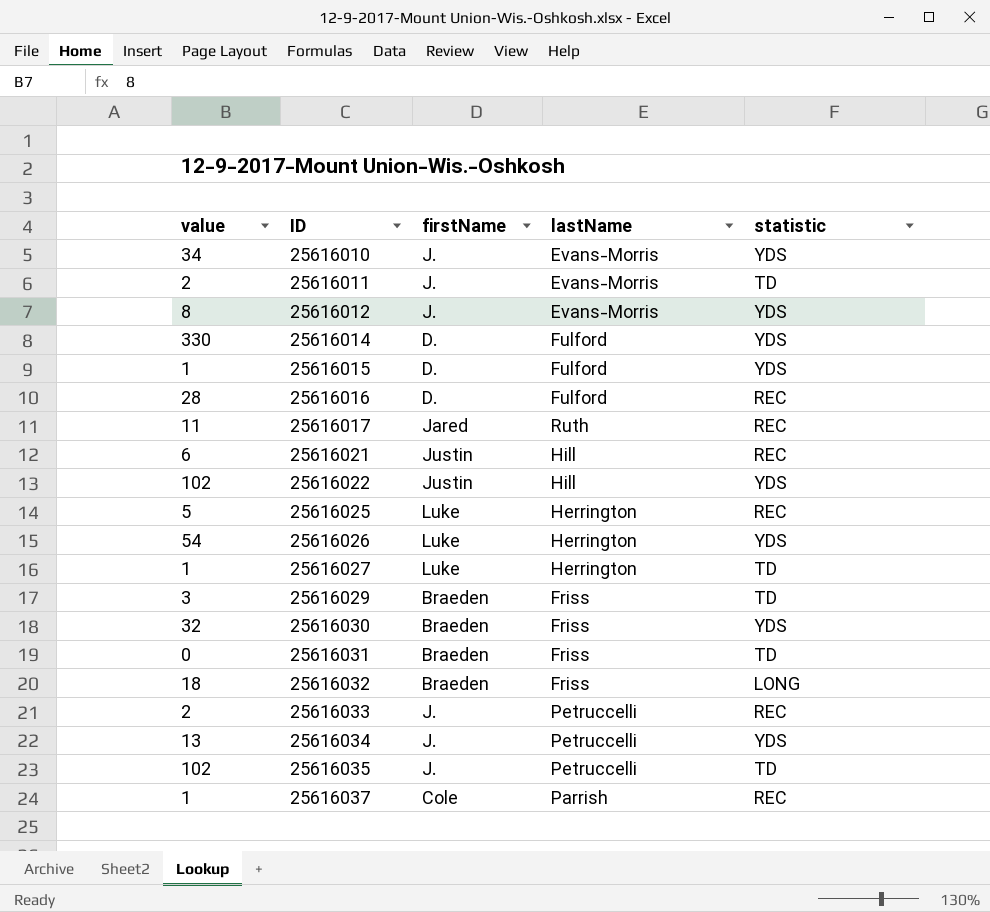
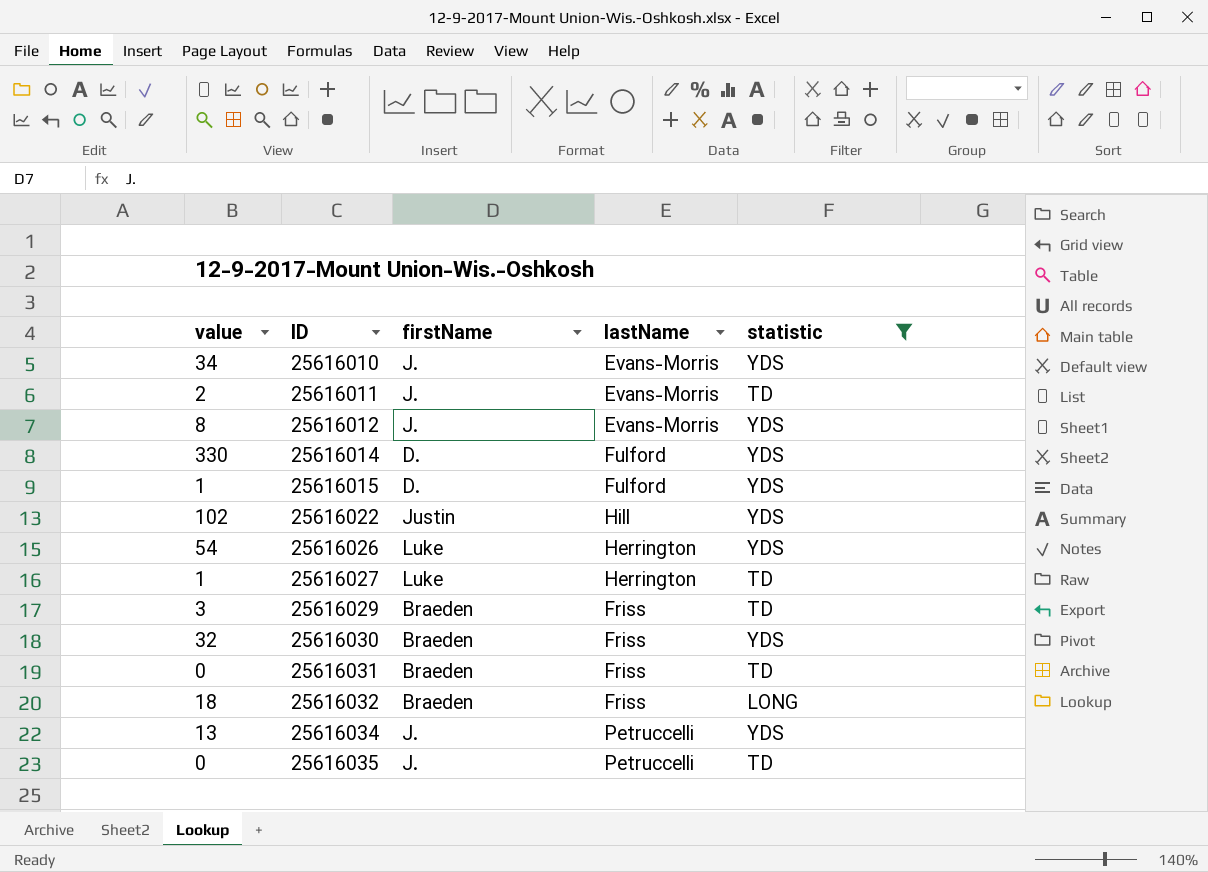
filter: none -> statistic != REC
25616035 | value: 102 -> 0

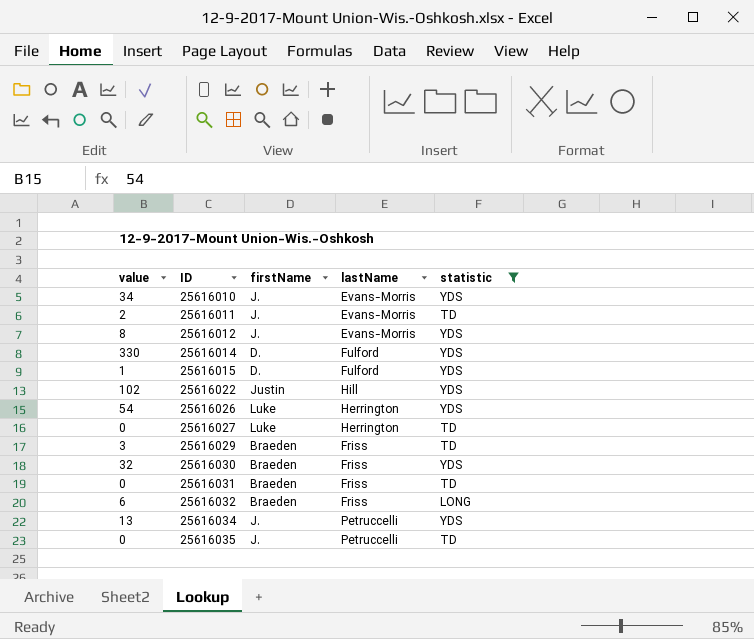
25616027 | value: 1 -> 0
25616032 | value: 18 -> 6

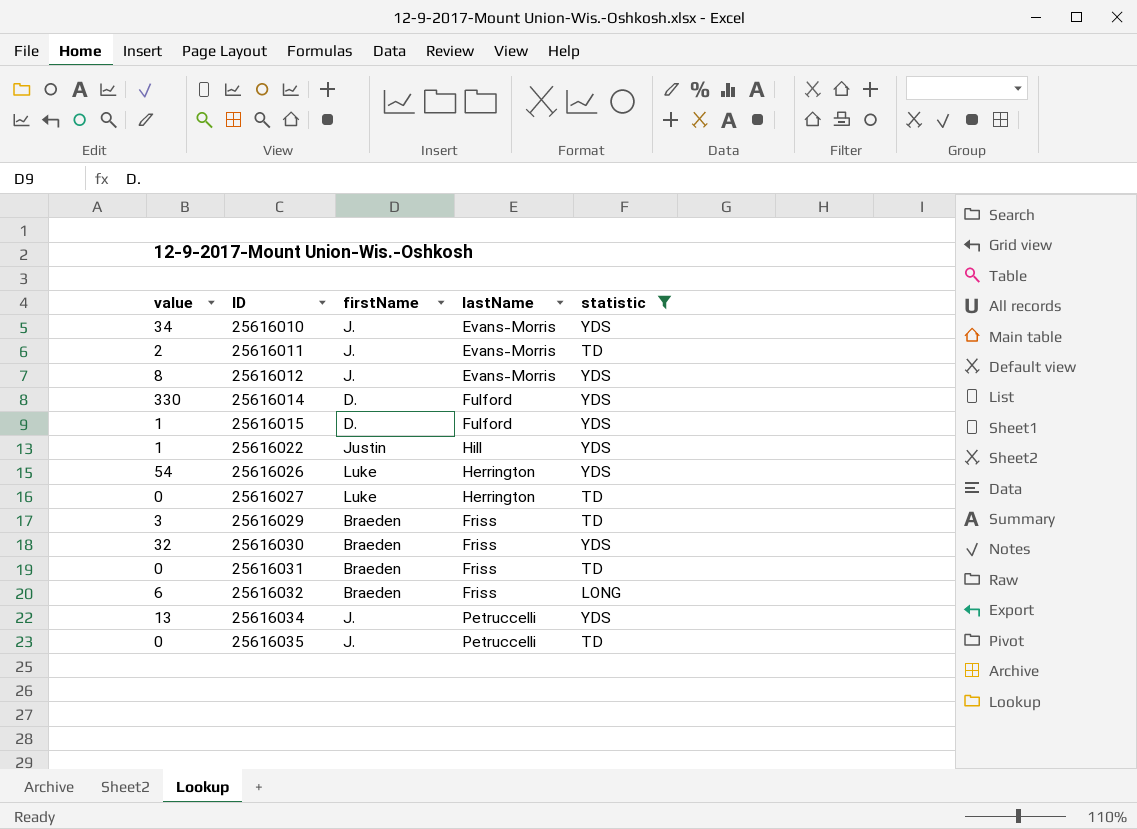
25616022 | value: 102 -> 1

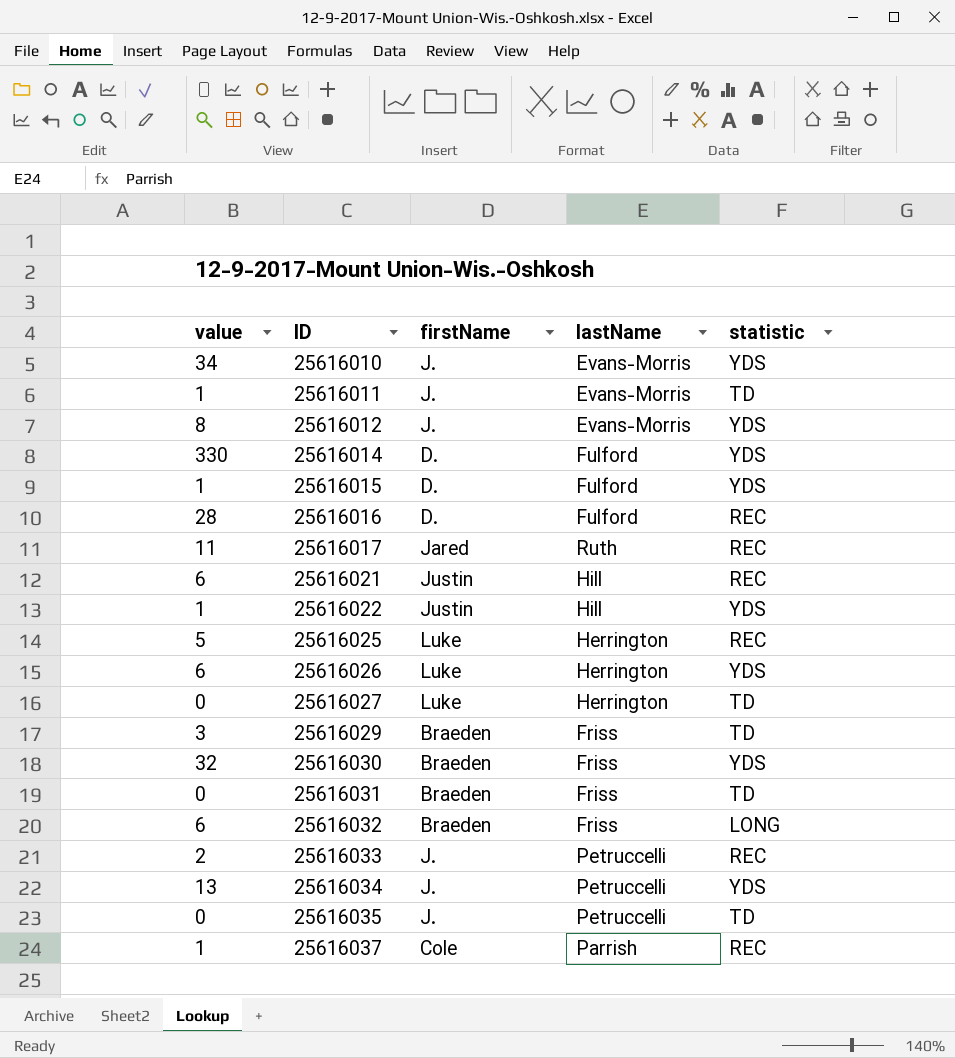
filter: statistic != REC -> none
25616011 | value: 2 -> 1
25616026 | value: 54 -> 6

